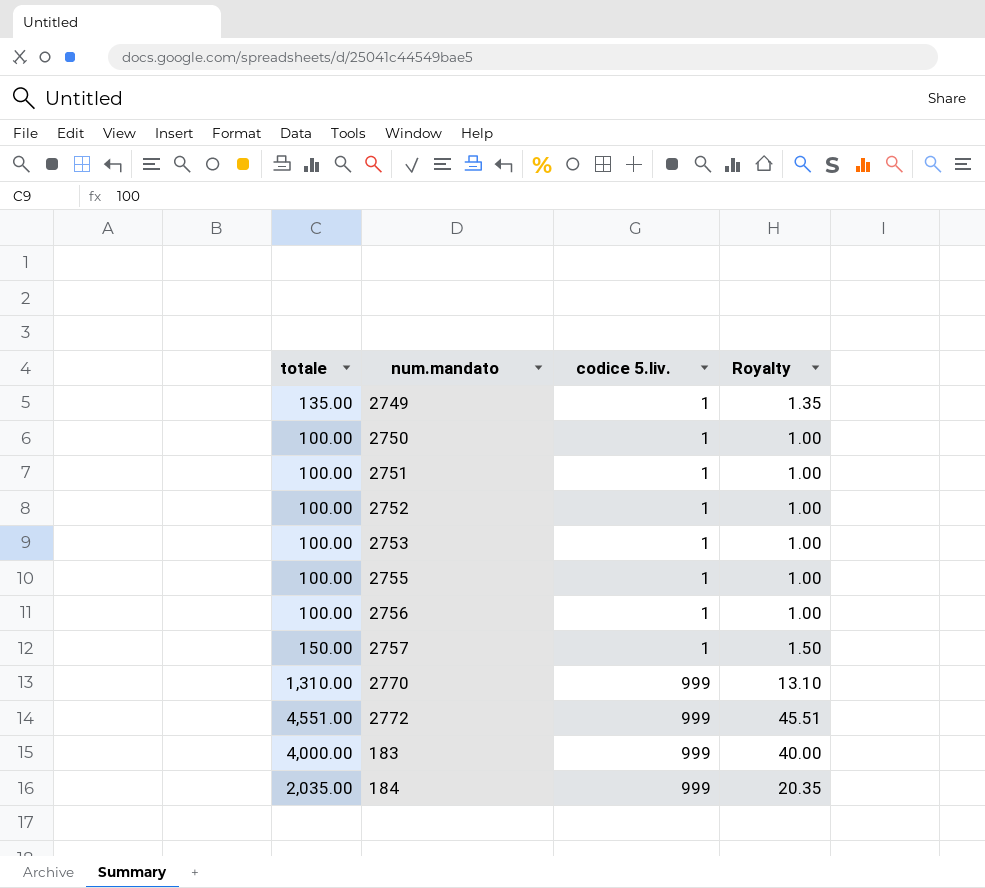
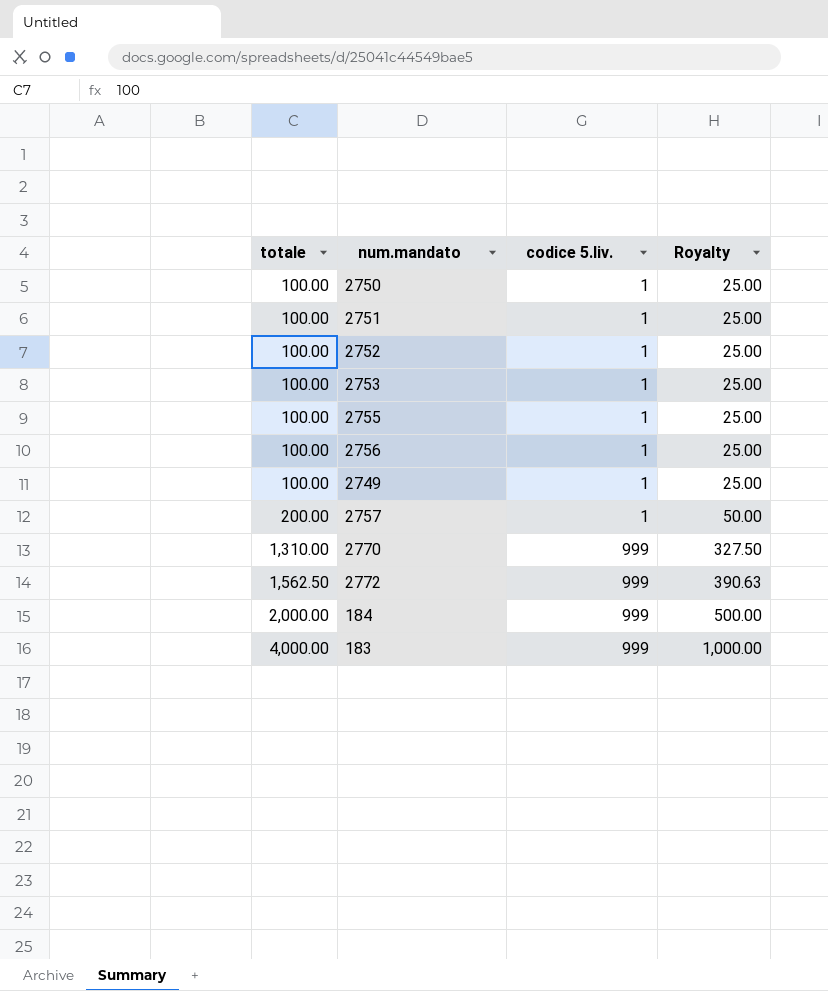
row order: codice 5.liv. ascending -> totale ascending
column Royalty | formula: [totale] * 0.01 -> [totale] * 0.25
2749 | totale: 135.00 -> 100.00
2757 | totale: 150.00 -> 200.00
2772 | totale: 4,551.00 -> 1,562.50
184 | totale: 2,035.00 -> 2,000.00

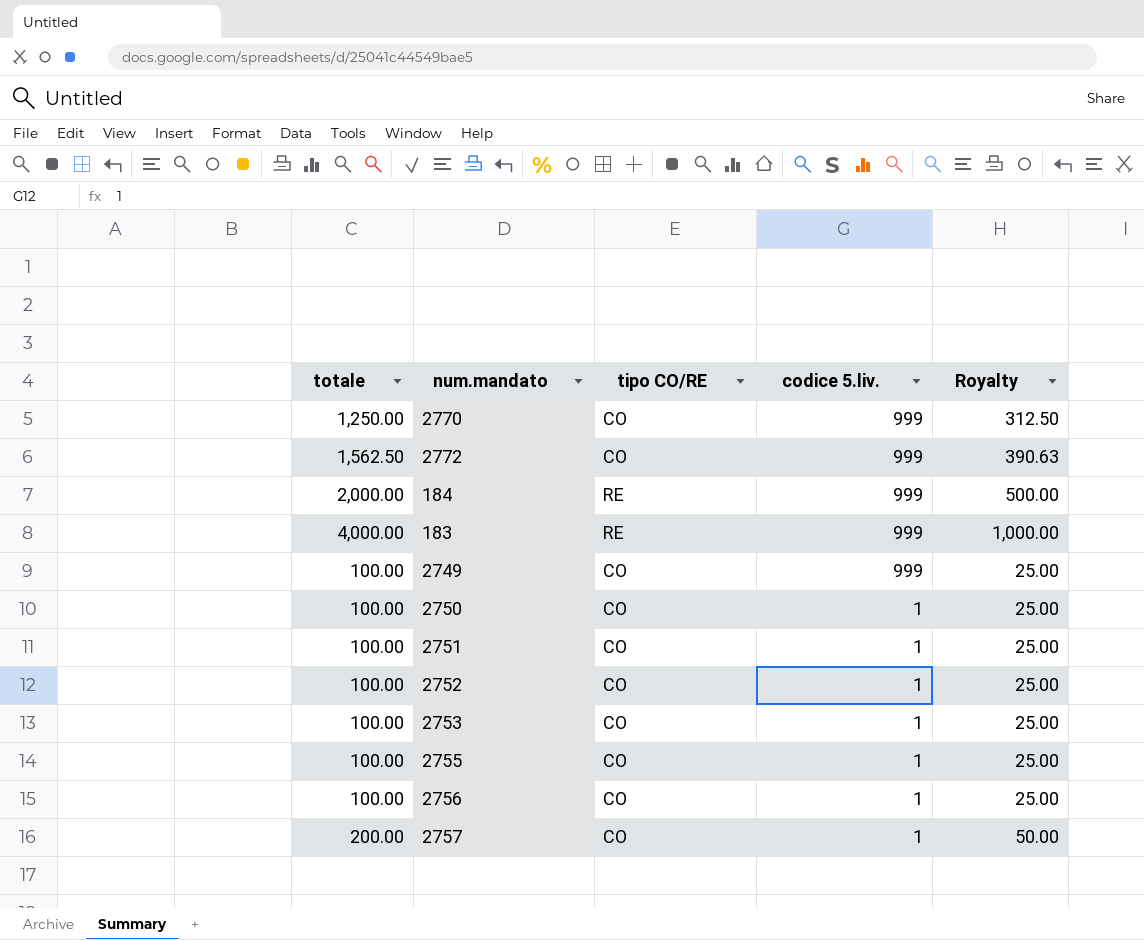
row order: totale ascending -> codice 5.liv. descending
column tipo CO/RE | position: none -> 3
2770 | totale: 1,310.00 -> 1,250.00
2770 | Royalty: 327.50 -> 312.50
2749 | codice 5.liv.: 1 -> 999

